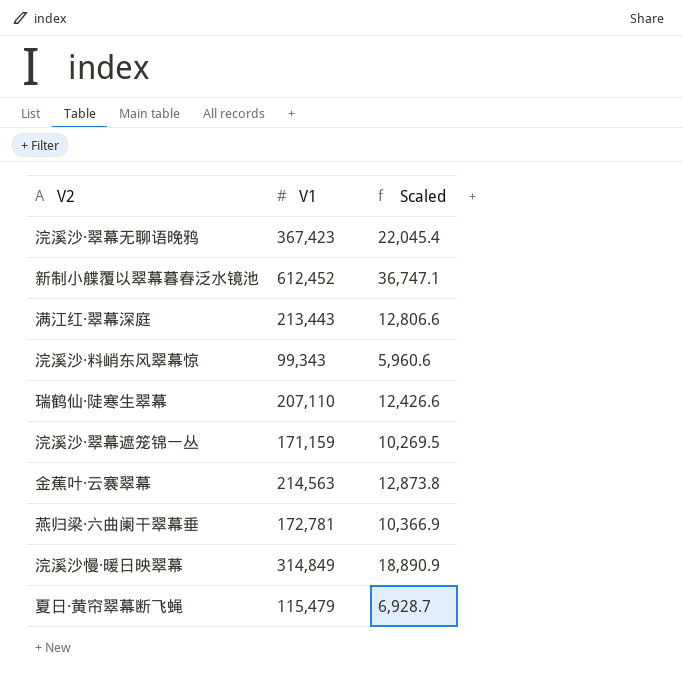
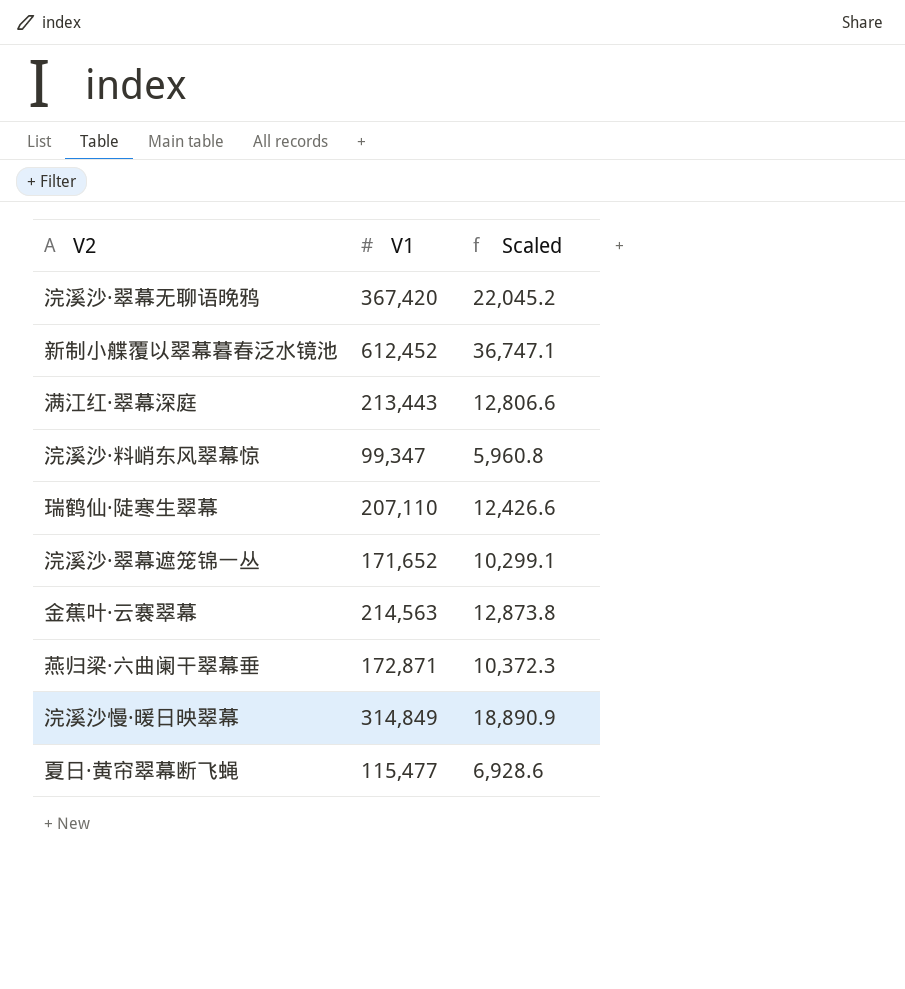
浣溪沙·翠幕无聊语晚鸦 | V1: 367,423 -> 367,420
浣溪沙·翠幕无聊语晚鸦 | Scaled: 22,045.4 -> 22,045.2
浣溪沙·料峭东风翠幕惊 | V1: 99,343 -> 99,347
浣溪沙·料峭东风翠幕惊 | Scaled: 5,960.6 -> 5,960.8
浣溪沙·翠幕遮笼锦一丛 | V1: 171,159 -> 171,652
浣溪沙·翠幕遮笼锦一丛 | Scaled: 10,269.5 -> 10,299.1
燕归梁·六曲阑干翠幕垂 | V1: 172,781 -> 172,871
燕归梁·六曲阑干翠幕垂 | Scaled: 10,366.9 -> 10,372.3
夏日·黄帘翠幕断飞蝇 | V1: 115,479 -> 115,477
夏日·黄帘翠幕断飞蝇 | Scaled: 6,928.7 -> 6,928.6

